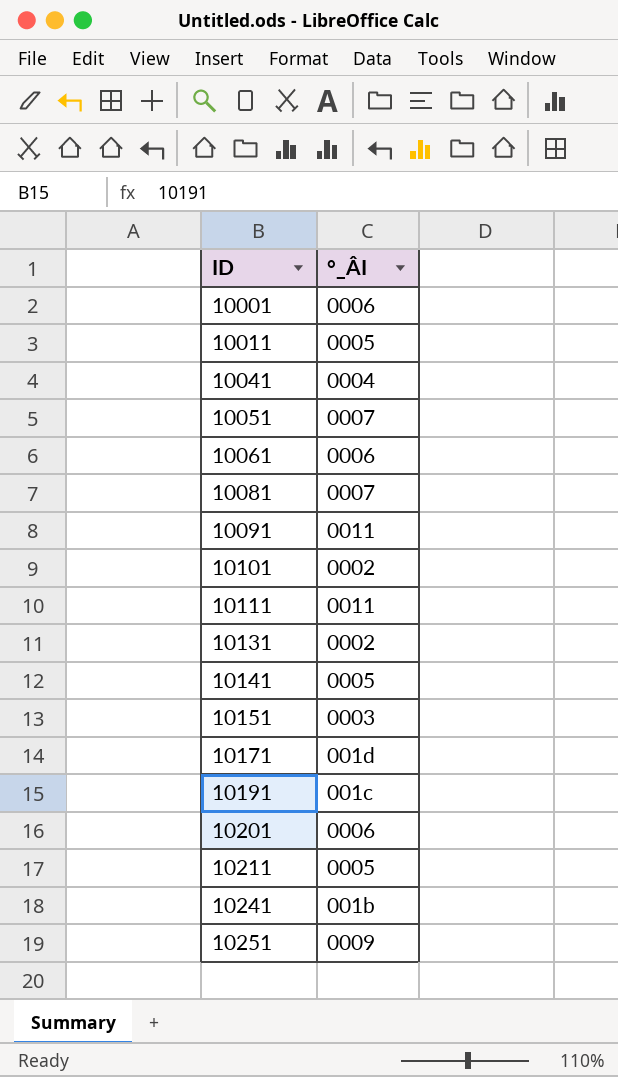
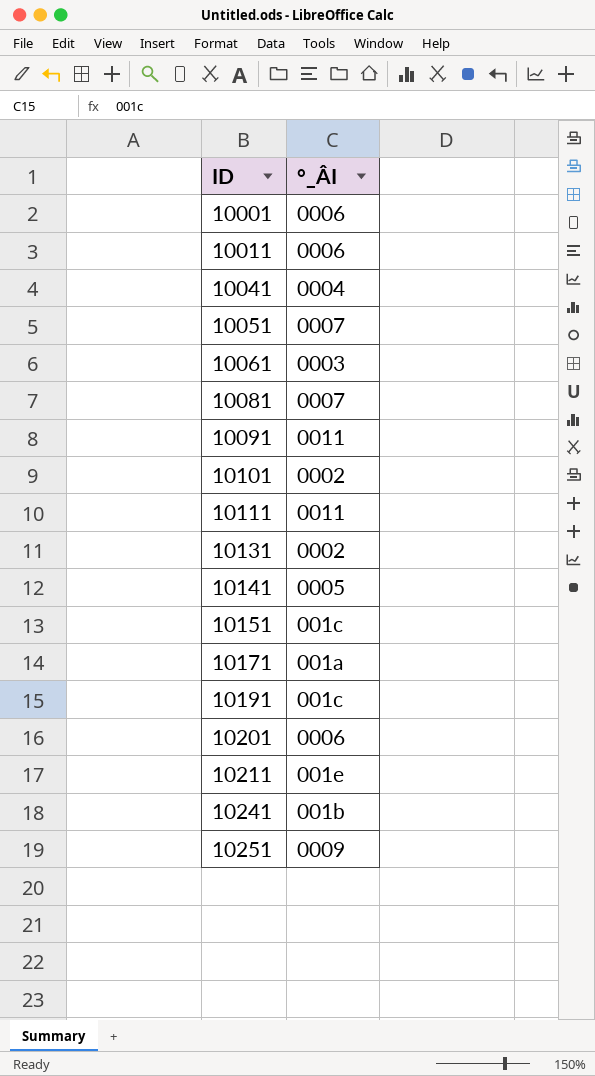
10011 | °_ÂI: 0005 -> 0006
10061 | °_ÂI: 0006 -> 0003
10151 | °_ÂI: 0003 -> 001c
10171 | °_ÂI: 001d -> 001a
10211 | °_ÂI: 0005 -> 001e

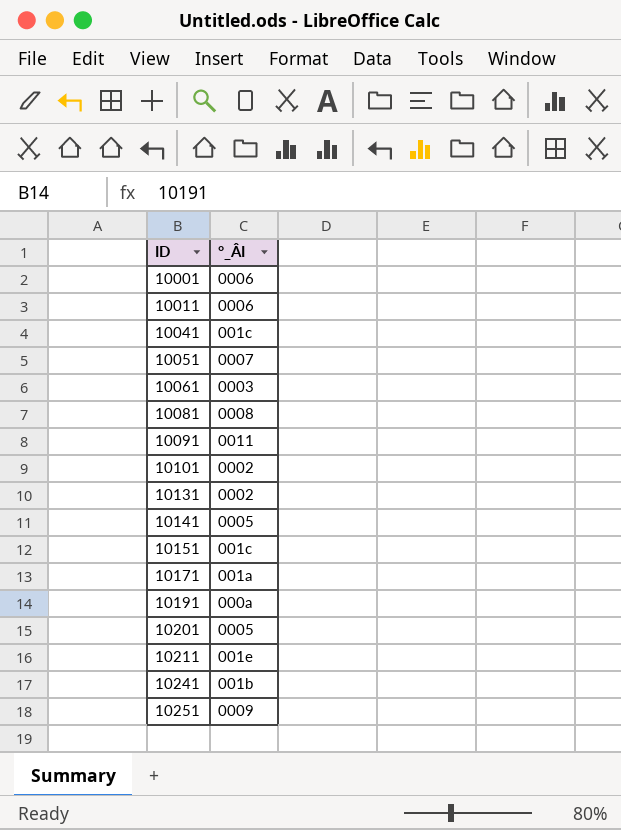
row 10111: 0011 -> none
10041 | °_ÂI: 0004 -> 001c
10081 | °_ÂI: 0007 -> 0008
10191 | °_ÂI: 001c -> 000a
10201 | °_ÂI: 0006 -> 0005

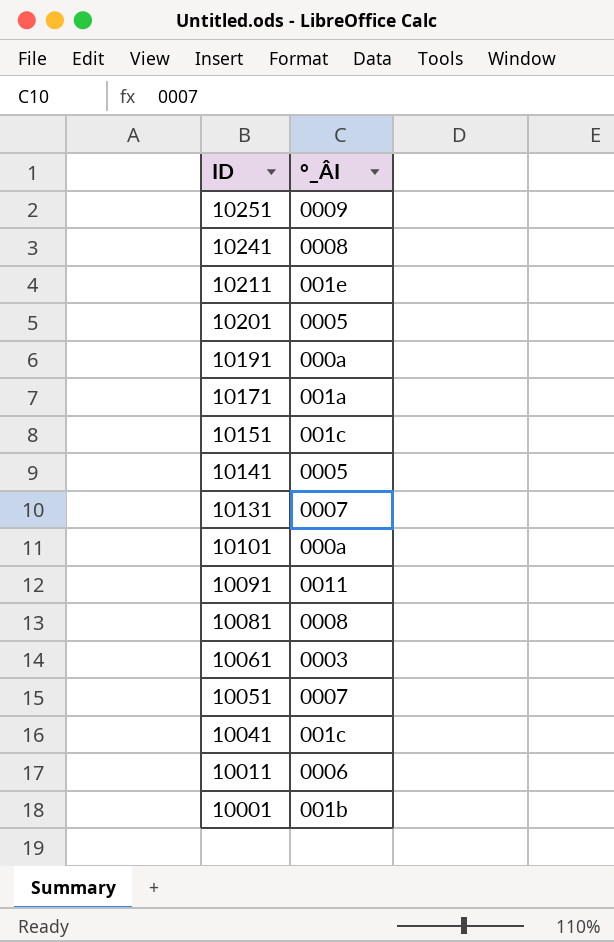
row order: ID ascending -> ID descending
10241 | °_ÂI: 001b -> 0008
10131 | °_ÂI: 0002 -> 0007
10101 | °_ÂI: 0002 -> 000a
10001 | °_ÂI: 0006 -> 001b

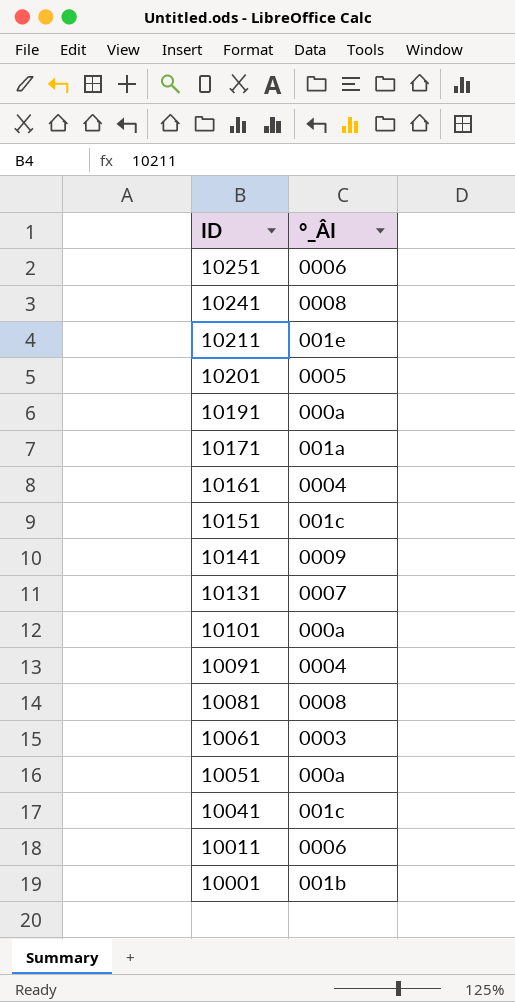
10251 | °_ÂI: 0009 -> 0006
row 10161: none -> 0004
10141 | °_ÂI: 0005 -> 0009
10091 | °_ÂI: 0011 -> 0004
10051 | °_ÂI: 0007 -> 000a

